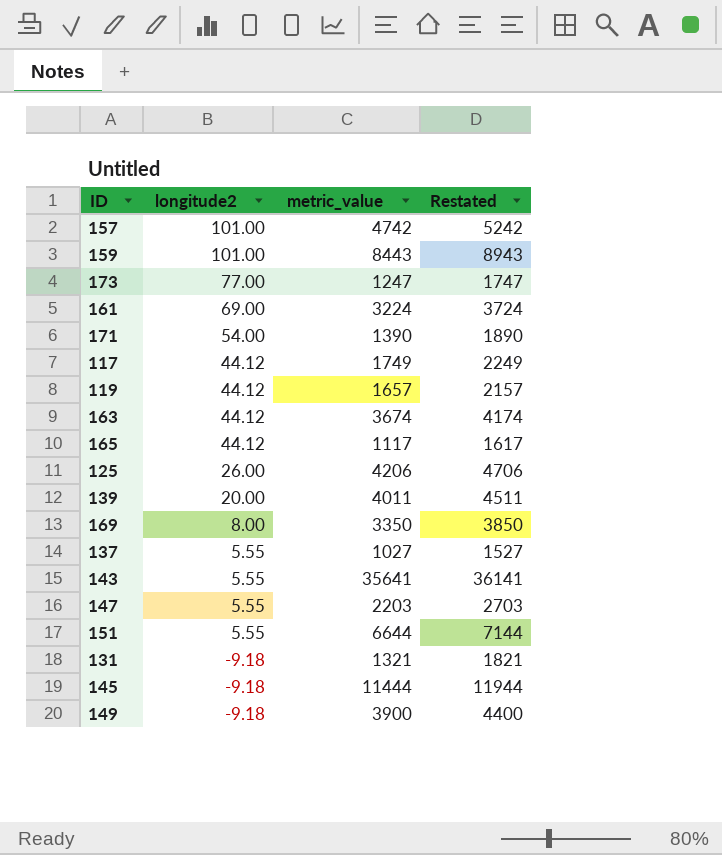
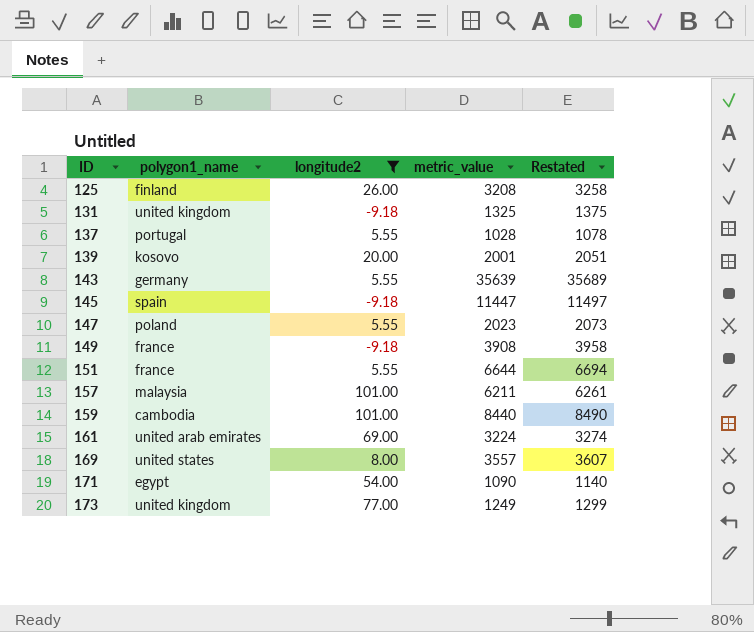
filter: none -> longitude2 != 44.12
row order: longitude2 descending -> ID ascending
column polygon1_name | position: none -> 2
column Restated | formula: [metric_value] + 500 -> [metric_value] + 50
125 | metric_value: 4206 -> 3208
131 | metric_value: 1321 -> 1325
137 | metric_value: 1027 -> 1028
139 | metric_value: 4011 -> 2001
143 | metric_value: 35641 -> 35639
145 | metric_value: 11444 -> 11447
147 | metric_value: 2203 -> 2023
149 | metric_value: 3900 -> 3908
157 | metric_value: 4742 -> 6211
159 | metric_value: 8443 -> 8440
169 | metric_value: 3350 -> 3557
171 | metric_value: 1390 -> 1090
173 | metric_value: 1247 -> 1249

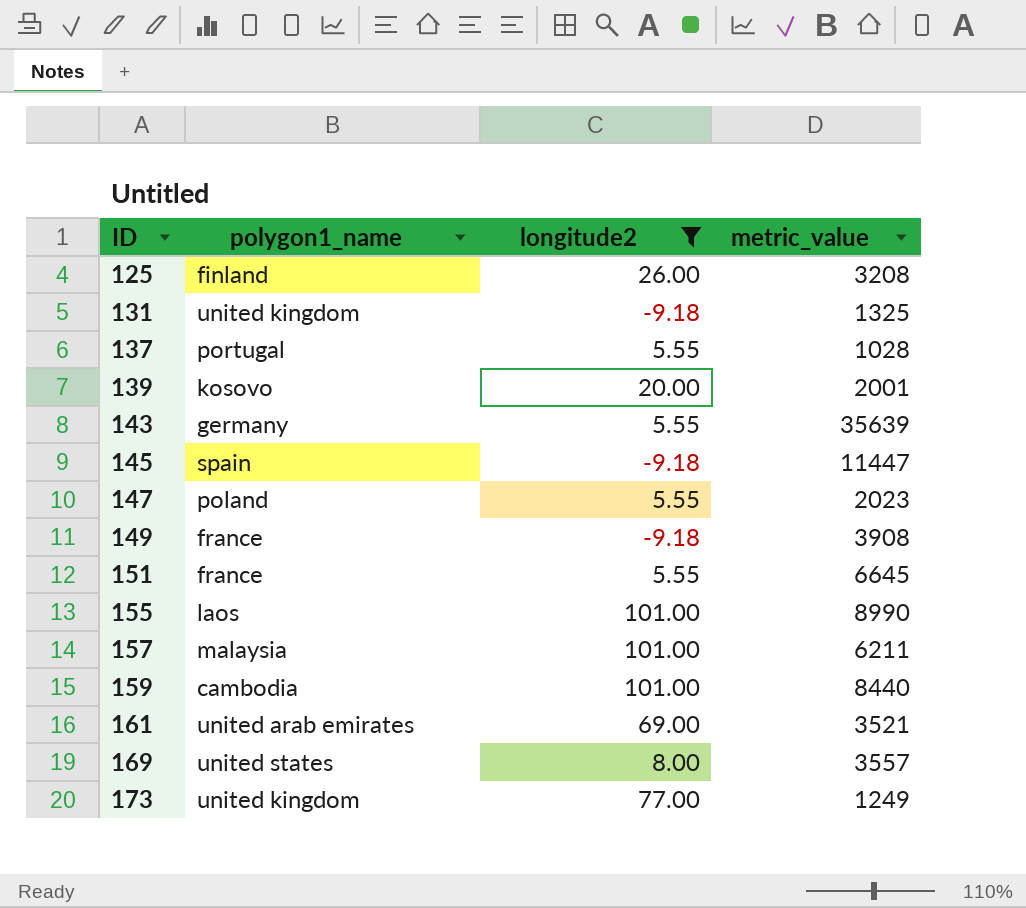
column Restated | formula: [metric_value] + 50 -> none
row 171: egypt | 54.00 | 1090 | 1140 -> none
151 | metric_value: 6644 -> 6645
row 155: none -> laos | 101.00 | 8990
161 | metric_value: 3224 -> 3521

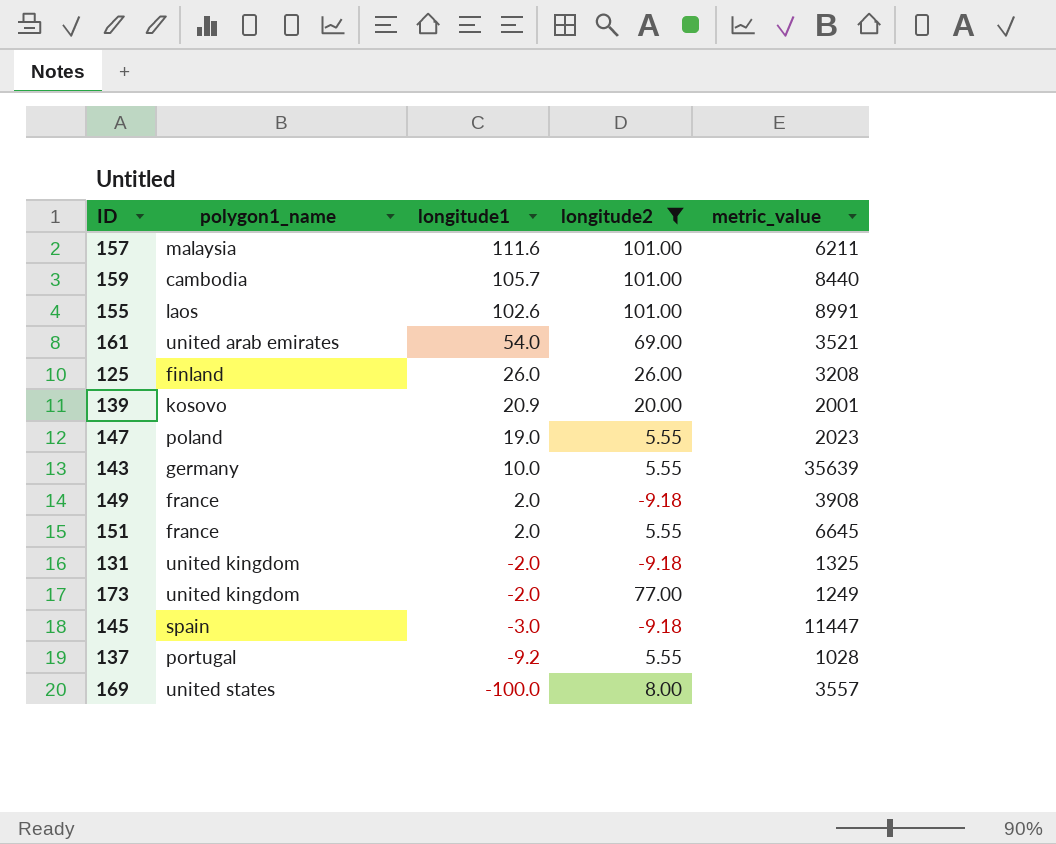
row order: ID ascending -> longitude1 descending
column longitude1 | position: none -> 3
155 | metric_value: 8990 -> 8991

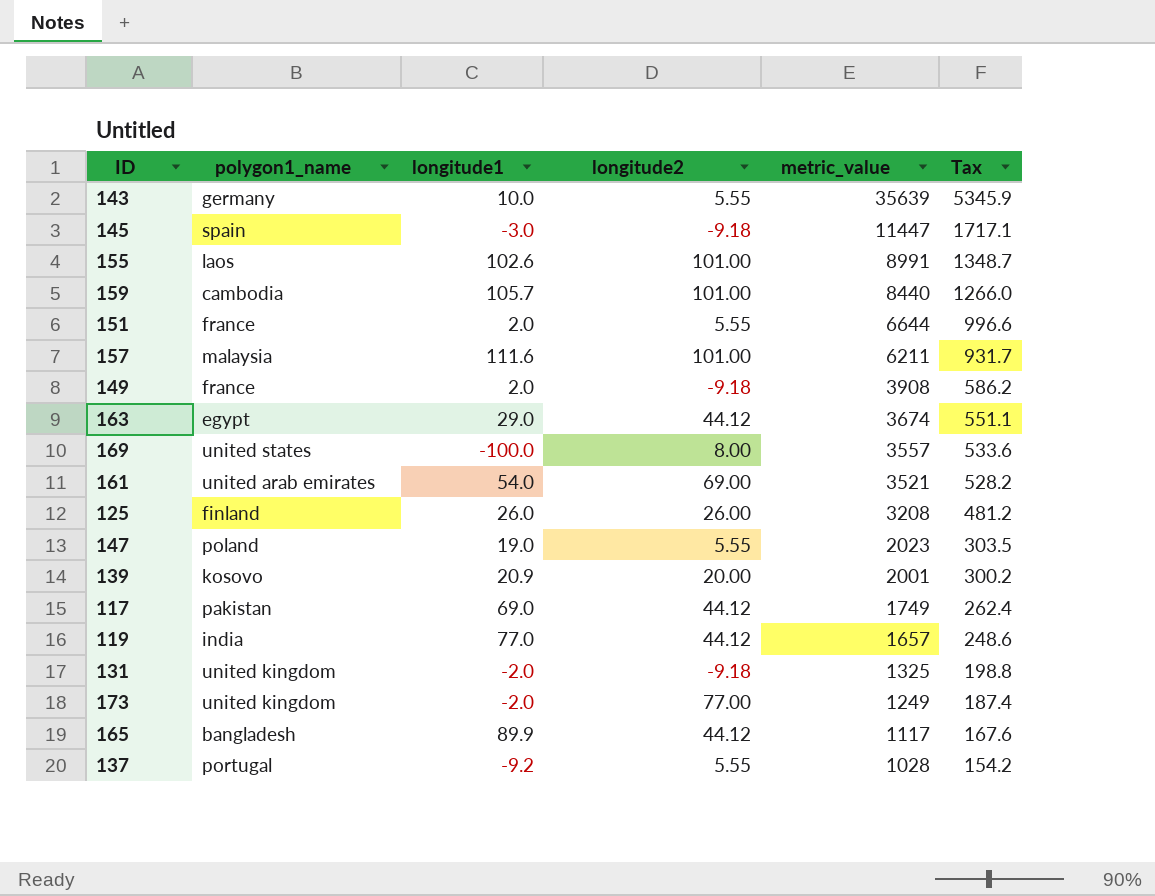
filter: longitude2 != 44.12 -> none
row order: longitude1 descending -> metric_value descending
column Tax | formula: none -> [metric_value] * 0.15
151 | metric_value: 6645 -> 6644

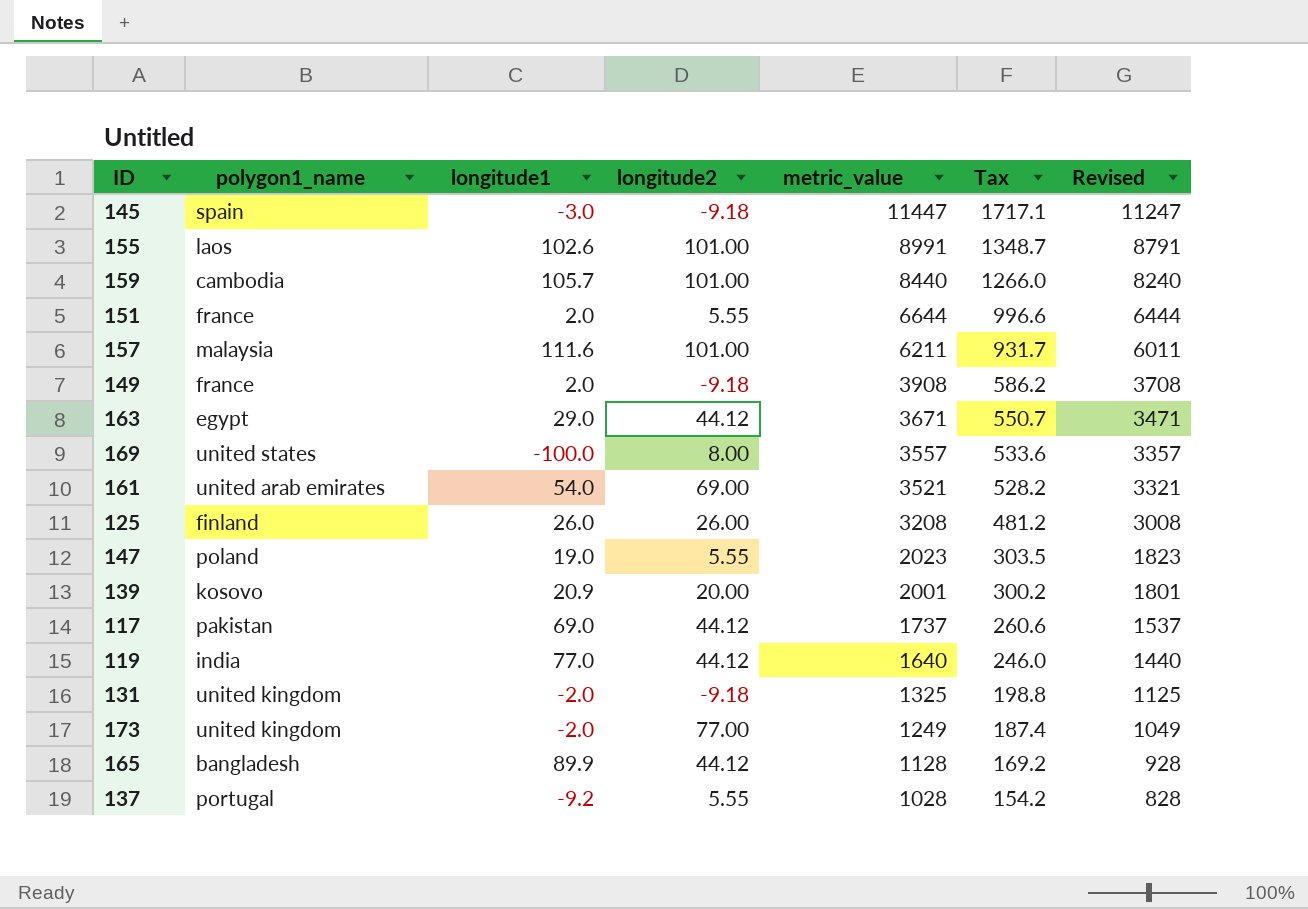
column Revised | formula: none -> [metric_value] - 200
row 143: germany | 10.0 | 5.55 | 35639 | 5345.9 -> none
163 | metric_value: 3674 -> 3671
163 | Tax: 551.1 -> 550.7
117 | metric_value: 1749 -> 1737
117 | Tax: 262.4 -> 260.6
119 | metric_value: 1657 -> 1640
119 | Tax: 248.6 -> 246.0
165 | metric_value: 1117 -> 1128
165 | Tax: 167.6 -> 169.2

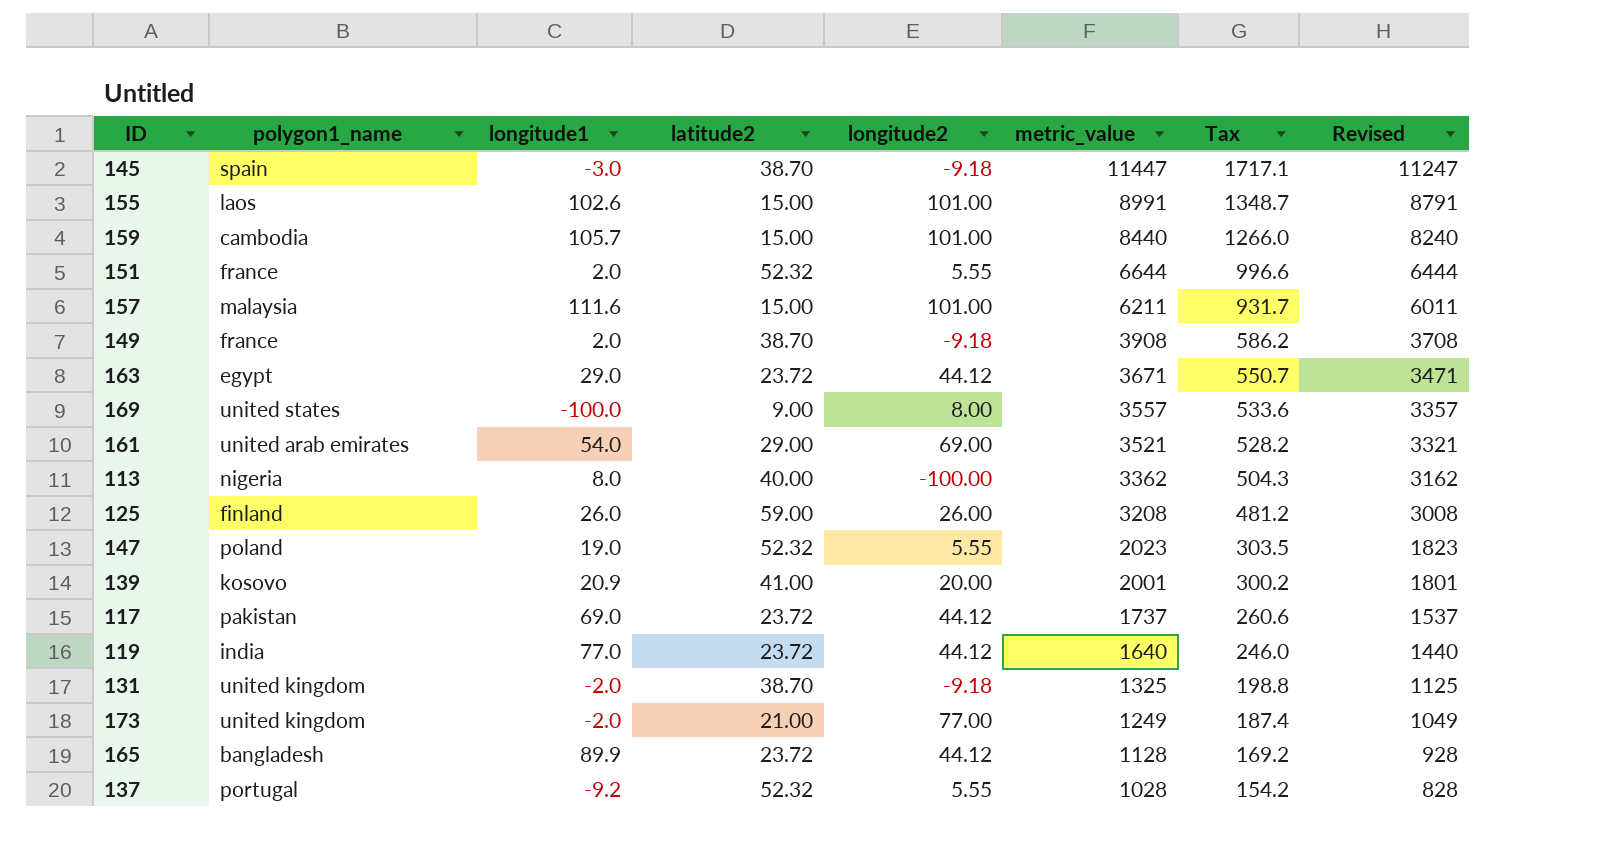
column latitude2 | position: none -> 4
row 113: none -> nigeria | 8.0 | 40.00 | -100.00 | 3362 | 504.3 | 3162

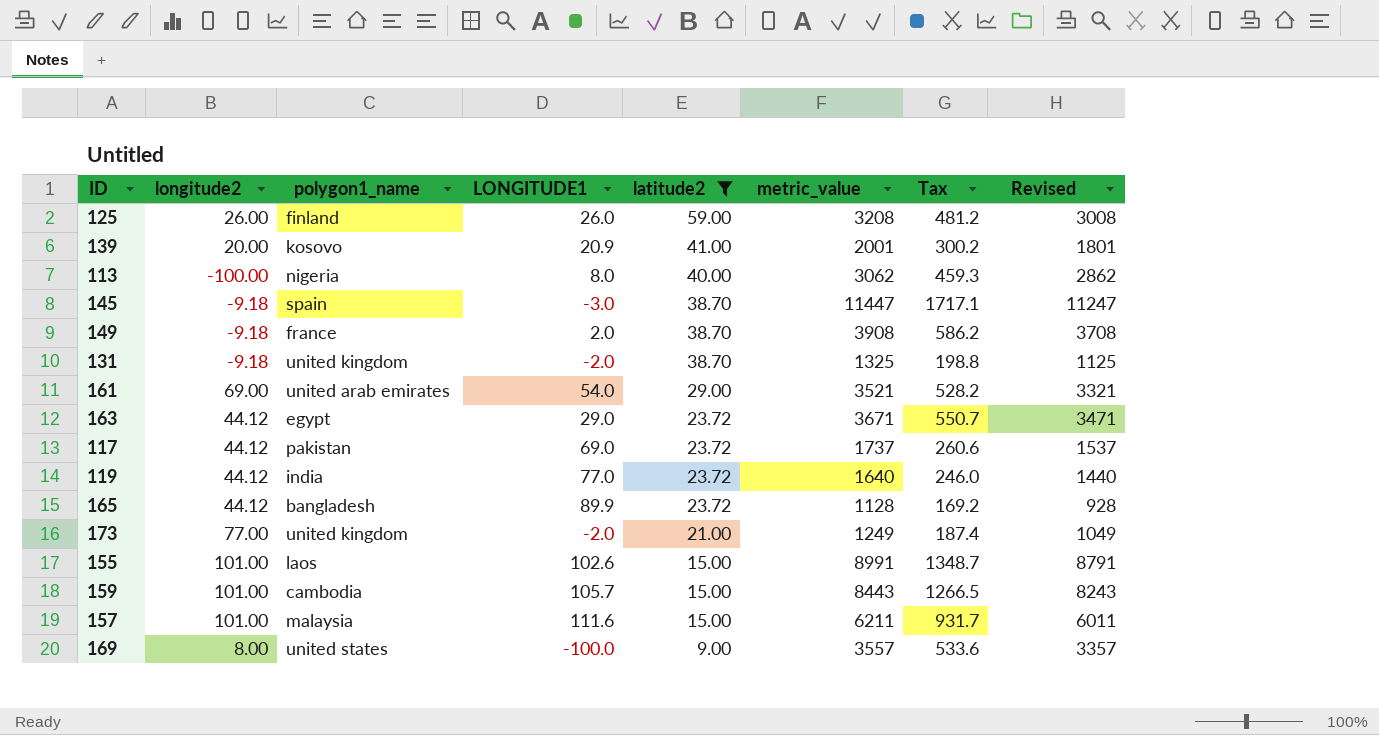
filter: none -> latitude2 != 52.32
row order: metric_value descending -> latitude2 descending
column longitude2 | position: 5 -> 2
column name: longitude1 -> LONGITUDE1
113 | metric_value: 3362 -> 3062
113 | Tax: 504.3 -> 459.3
113 | Revised: 3162 -> 2862
159 | metric_value: 8440 -> 8443
159 | Tax: 1266.0 -> 1266.5
159 | Revised: 8240 -> 8243

